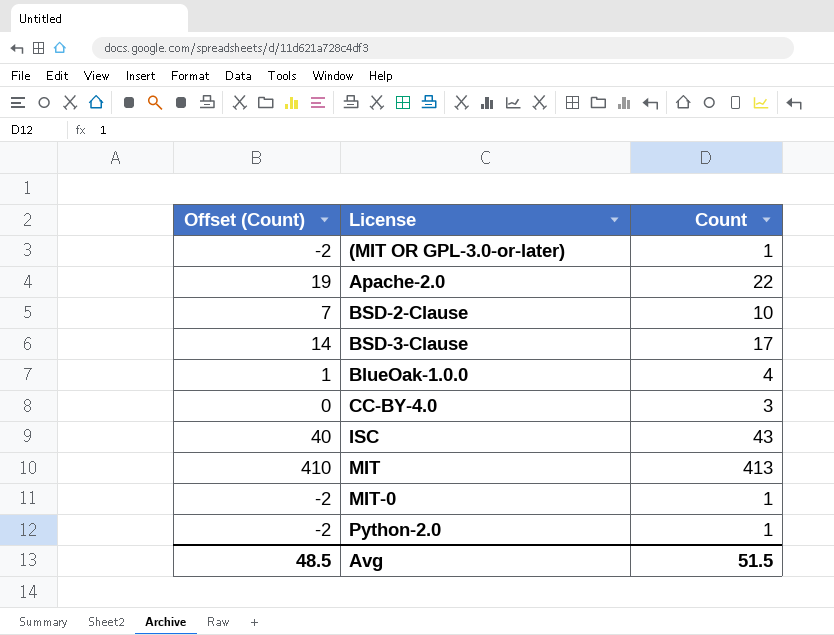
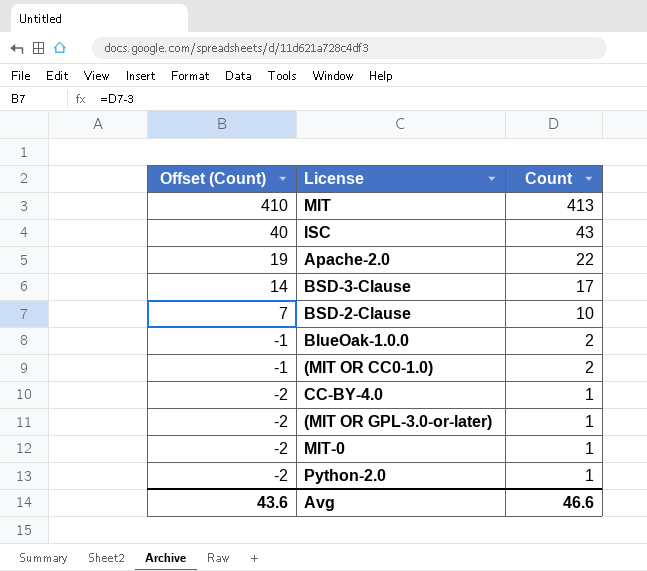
row order: none -> Offset (Count) descending
BlueOak-1.0.0 | Offset (Count): 1 -> -1
BlueOak-1.0.0 | Count: 4 -> 2
row (MIT OR CC0-1.0): none -> -1 | 2
CC-BY-4.0 | Offset (Count): 0 -> -2
CC-BY-4.0 | Count: 3 -> 1
Avg | Offset (Count): 48.5 -> 43.6
Avg | Count: 51.5 -> 46.6

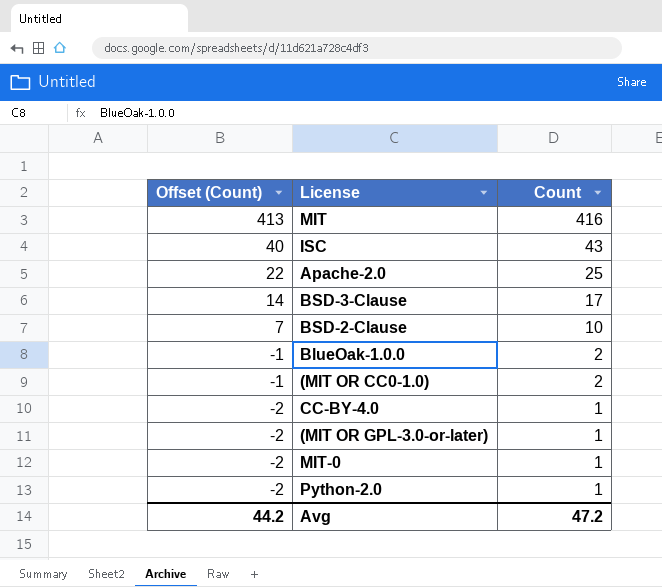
MIT | Offset (Count): 410 -> 413
MIT | Count: 413 -> 416
Apache-2.0 | Offset (Count): 19 -> 22
Apache-2.0 | Count: 22 -> 25
Avg | Offset (Count): 43.6 -> 44.2
Avg | Count: 46.6 -> 47.2

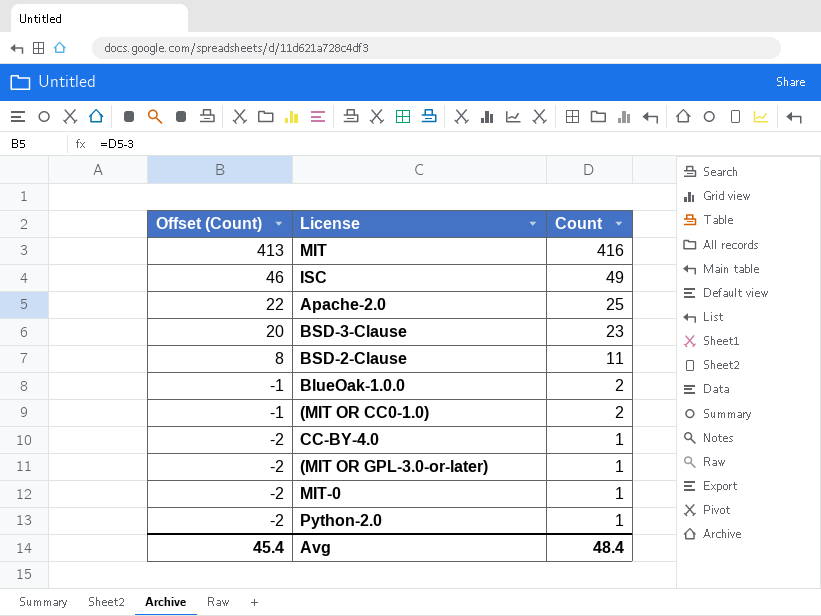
ISC | Offset (Count): 40 -> 46
ISC | Count: 43 -> 49
BSD-3-Clause | Offset (Count): 14 -> 20
BSD-3-Clause | Count: 17 -> 23
BSD-2-Clause | Offset (Count): 7 -> 8
BSD-2-Clause | Count: 10 -> 11
Avg | Offset (Count): 44.2 -> 45.4
Avg | Count: 47.2 -> 48.4

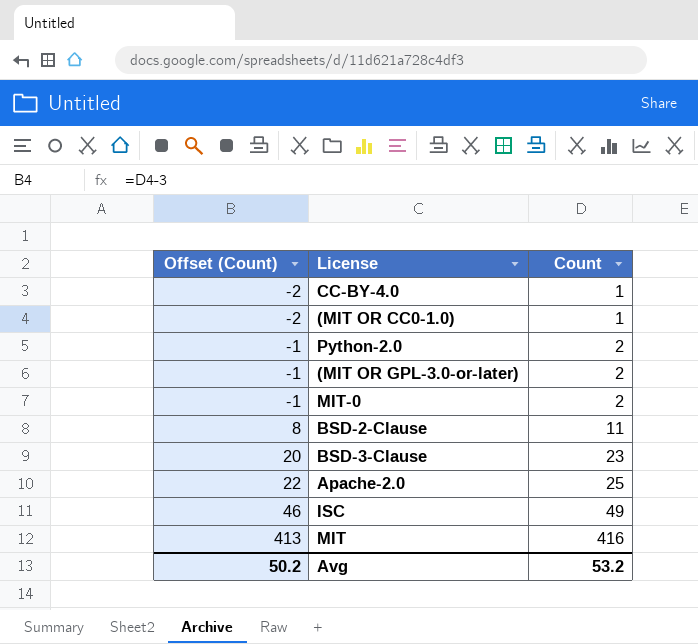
row order: Offset (Count) descending -> Offset (Count) ascending
row BlueOak-1.0.0: -1 | 2 -> none
(MIT OR CC0-1.0) | Offset (Count): -1 -> -2
(MIT OR CC0-1.0) | Count: 2 -> 1
Python-2.0 | Offset (Count): -2 -> -1
Python-2.0 | Count: 1 -> 2
(MIT OR GPL-3.0-or-later) | Offset (Count): -2 -> -1
(MIT OR GPL-3.0-or-later) | Count: 1 -> 2
MIT-0 | Offset (Count): -2 -> -1
MIT-0 | Count: 1 -> 2
Avg | Offset (Count): 45.4 -> 50.2
Avg | Count: 48.4 -> 53.2

